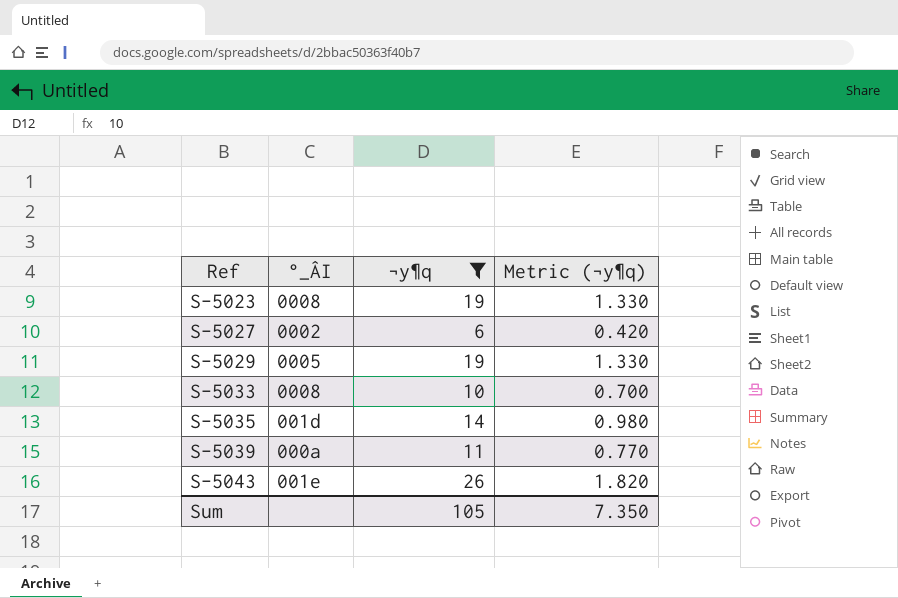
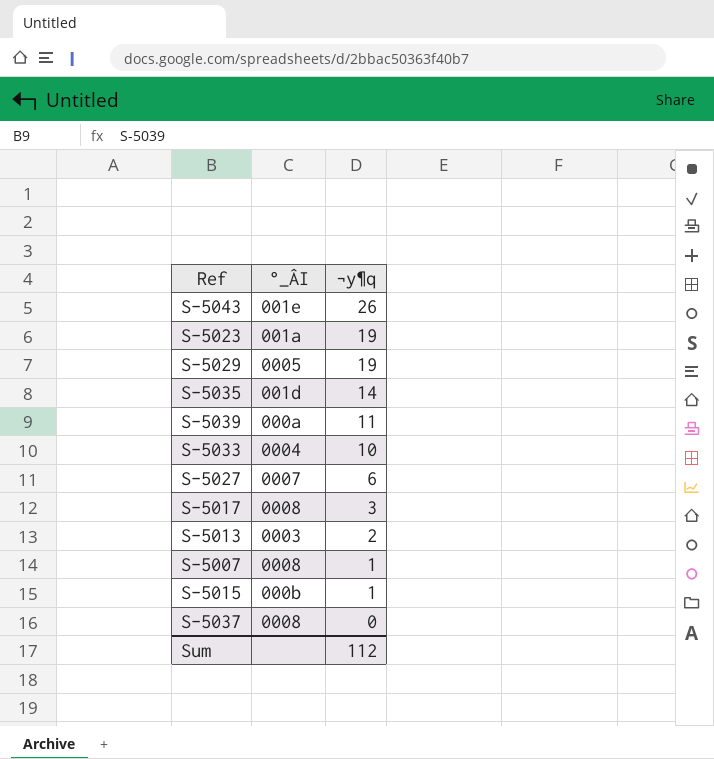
filter: ¬y¶q >= 6 -> none
row order: Ref ascending -> ¬y¶q descending
column Metric (¬y¶q) | formula: [¬y¶q] * 0.07 -> none
S-5023 | °_ÂI: 0008 -> 001a
S-5033 | °_ÂI: 0008 -> 0004
S-5027 | °_ÂI: 0002 -> 0007
Sum | ¬y¶q: 105 -> 112

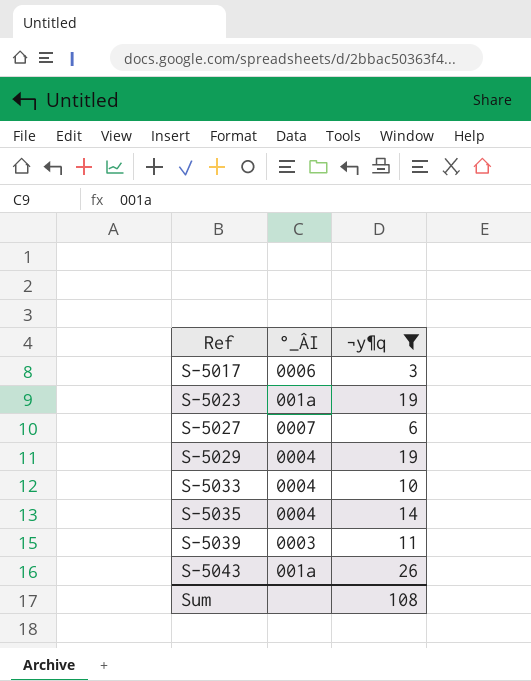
filter: none -> ¬y¶q >= 3
row order: ¬y¶q descending -> Ref ascending
S-5017 | °_ÂI: 0008 -> 0006
S-5029 | °_ÂI: 0005 -> 0004
S-5035 | °_ÂI: 001d -> 0004
S-5039 | °_ÂI: 000a -> 0003
S-5043 | °_ÂI: 001e -> 001a
Sum | ¬y¶q: 112 -> 108

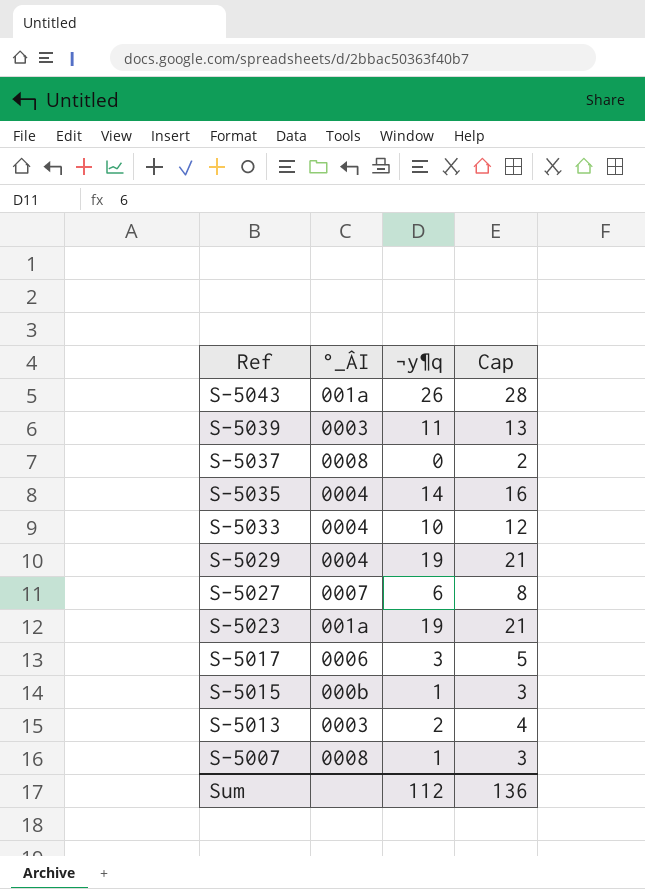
filter: ¬y¶q >= 3 -> none
row order: Ref ascending -> Ref descending
column Cap | formula: none -> [¬y¶q] + 2
Sum | ¬y¶q: 108 -> 112

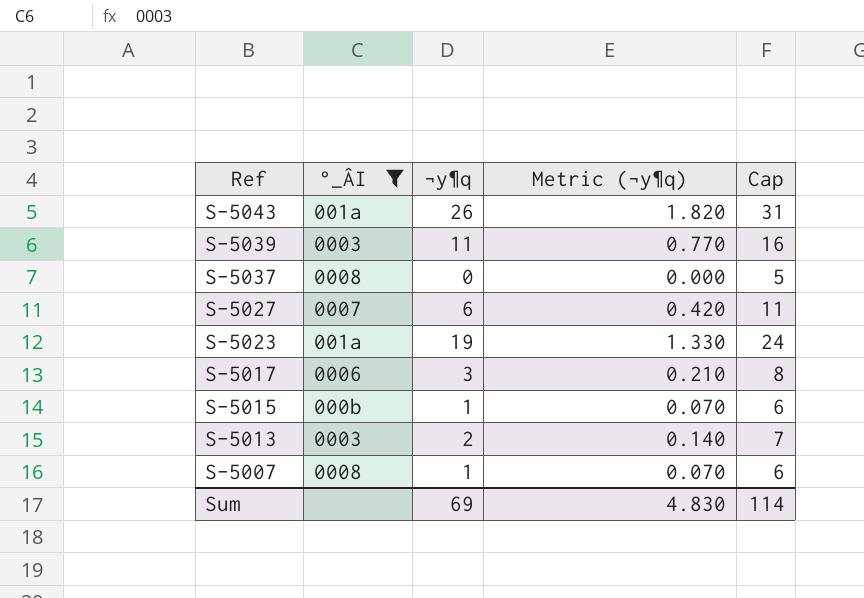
filter: none -> °_ÂI != 0004
column Metric (¬y¶q) | formula: none -> [¬y¶q] * 0.07
column Cap | formula: [¬y¶q] + 2 -> [¬y¶q] + 5
Sum | ¬y¶q: 112 -> 69
Sum | Cap: 136 -> 114

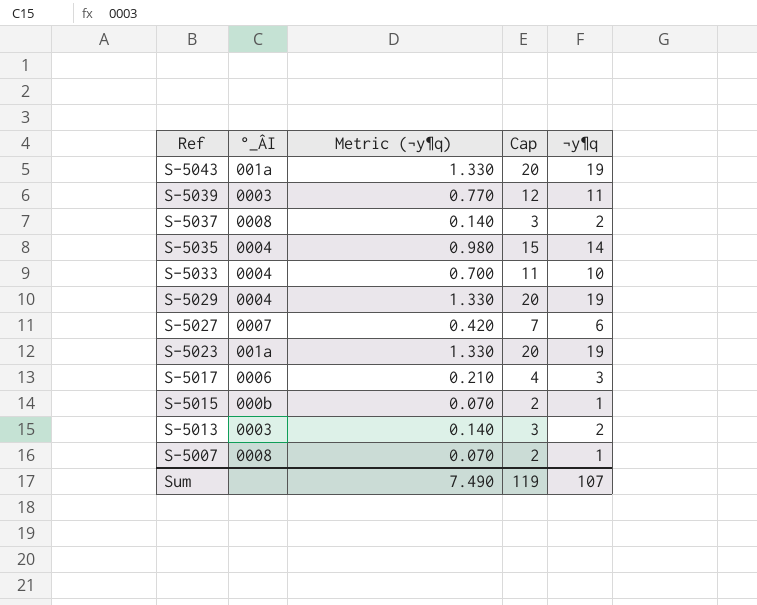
filter: °_ÂI != 0004 -> none
column Cap | formula: [¬y¶q] + 5 -> [¬y¶q] + 1
column ¬y¶q | position: 3 -> 5
S-5043 | Metric (¬y¶q): 1.820 -> 1.330
S-5043 | ¬y¶q: 26 -> 19
S-5037 | Metric (¬y¶q): 0.000 -> 0.140
S-5037 | ¬y¶q: 0 -> 2
Sum | Metric (¬y¶q): 4.830 -> 7.490
Sum | Cap: 114 -> 119
Sum | ¬y¶q: 69 -> 107

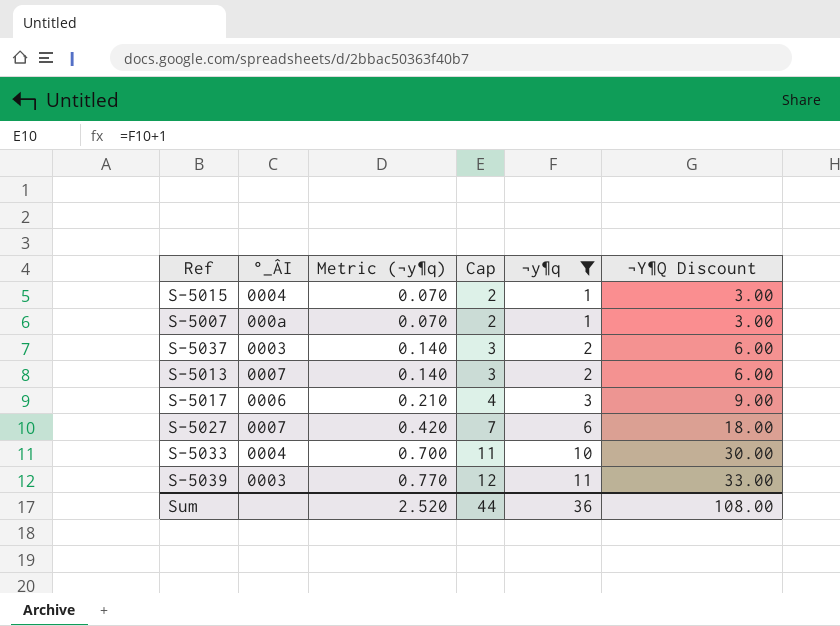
filter: none -> ¬y¶q <= 11
row order: Ref descending -> Metric (¬y¶q) ascending
column ¬Y¶Q Discount | formula: none -> [¬y¶q] * 3
S-5015 | °_ÂI: 000b -> 0004
S-5007 | °_ÂI: 0008 -> 000a
S-5037 | °_ÂI: 0008 -> 0003
S-5013 | °_ÂI: 0003 -> 0007
Sum | Metric (¬y¶q): 7.490 -> 2.520
Sum | Cap: 119 -> 44
Sum | ¬y¶q: 107 -> 36

